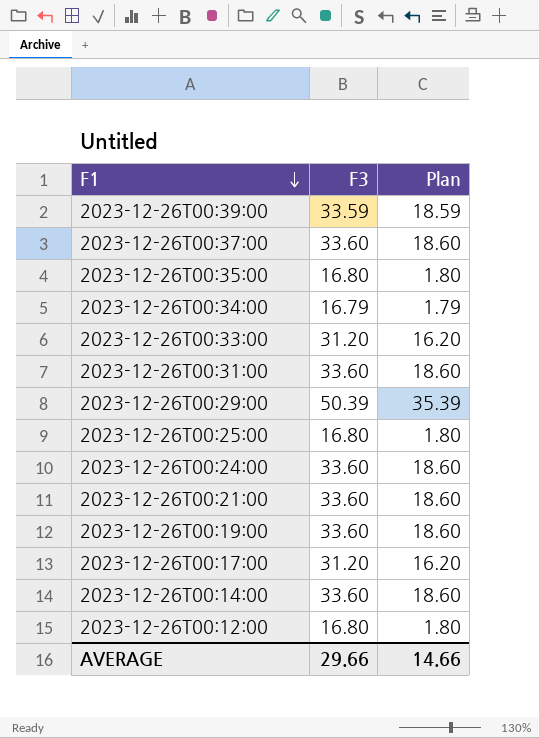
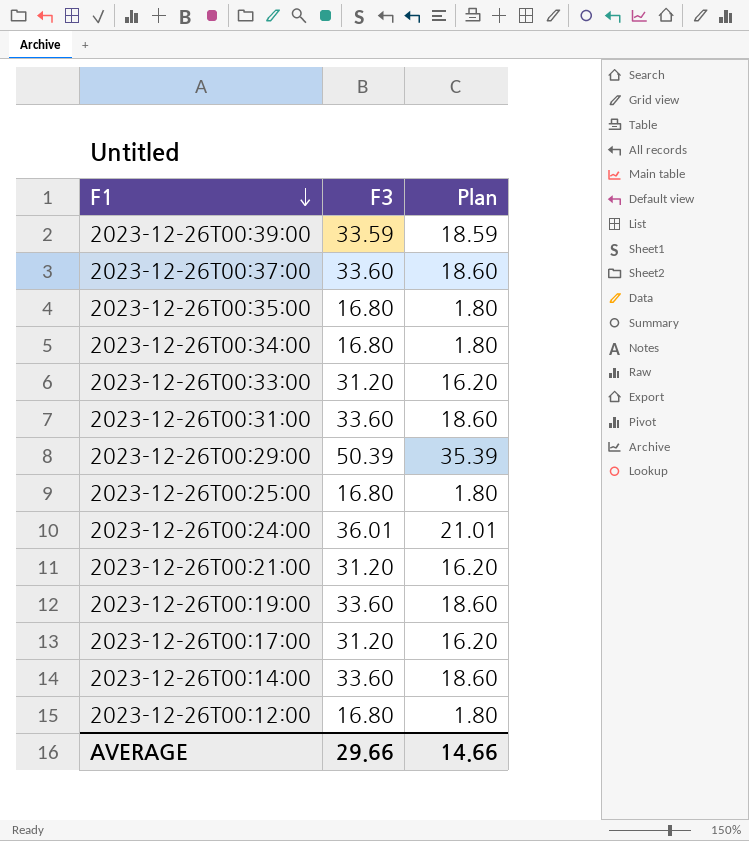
2023-12-26T00:34:00 | F3: 16.79 -> 16.80
2023-12-26T00:34:00 | Plan: 1.79 -> 1.80
2023-12-26T00:24:00 | F3: 33.60 -> 36.01
2023-12-26T00:24:00 | Plan: 18.60 -> 21.01
2023-12-26T00:21:00 | F3: 33.60 -> 31.20
2023-12-26T00:21:00 | Plan: 18.60 -> 16.20

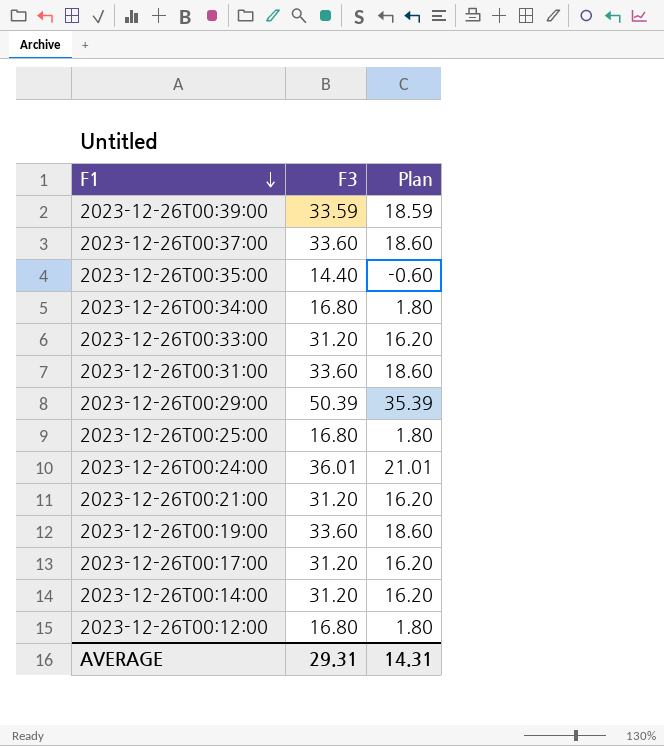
2023-12-26T00:35:00 | F3: 16.80 -> 14.40
2023-12-26T00:35:00 | Plan: 1.80 -> -0.60
2023-12-26T00:14:00 | F3: 33.60 -> 31.20
2023-12-26T00:14:00 | Plan: 18.60 -> 16.20
AVERAGE | F3: 29.66 -> 29.31
AVERAGE | Plan: 14.66 -> 14.31

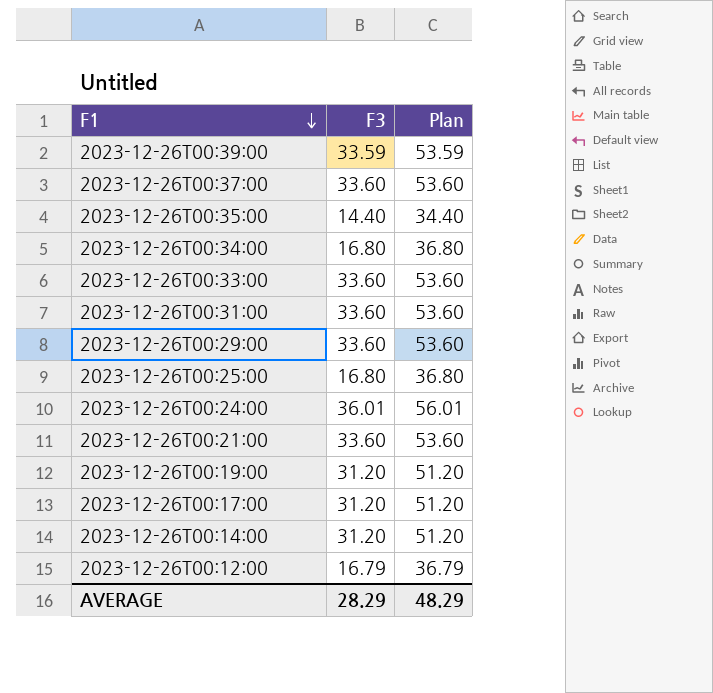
column Plan | formula: [F3] - 15 -> [F3] + 20
2023-12-26T00:33:00 | F3: 31.20 -> 33.60
2023-12-26T00:29:00 | F3: 50.39 -> 33.60
2023-12-26T00:21:00 | F3: 31.20 -> 33.60
2023-12-26T00:19:00 | F3: 33.60 -> 31.20
2023-12-26T00:12:00 | F3: 16.80 -> 16.79
AVERAGE | F3: 29.31 -> 28.29
AVERAGE | Plan: 14.31 -> 48.29

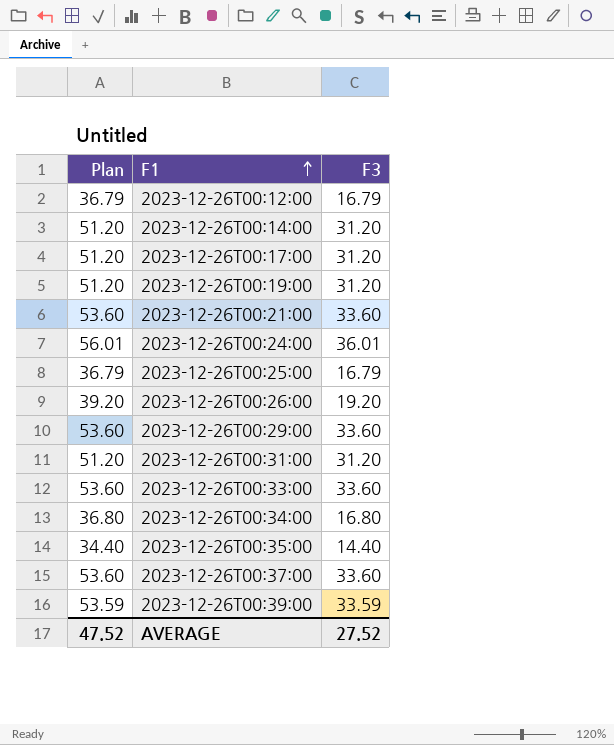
row order: F1 descending -> F1 ascending
column Plan | position: 3 -> 1
2023-12-26T00:25:00 | Plan: 36.80 -> 36.79
2023-12-26T00:25:00 | F3: 16.80 -> 16.79
row 2023-12-26T00:26:00: none -> 39.20 | 19.20
2023-12-26T00:31:00 | Plan: 53.60 -> 51.20
2023-12-26T00:31:00 | F3: 33.60 -> 31.20
AVERAGE | Plan: 48.29 -> 47.52
AVERAGE | F3: 28.29 -> 27.52

